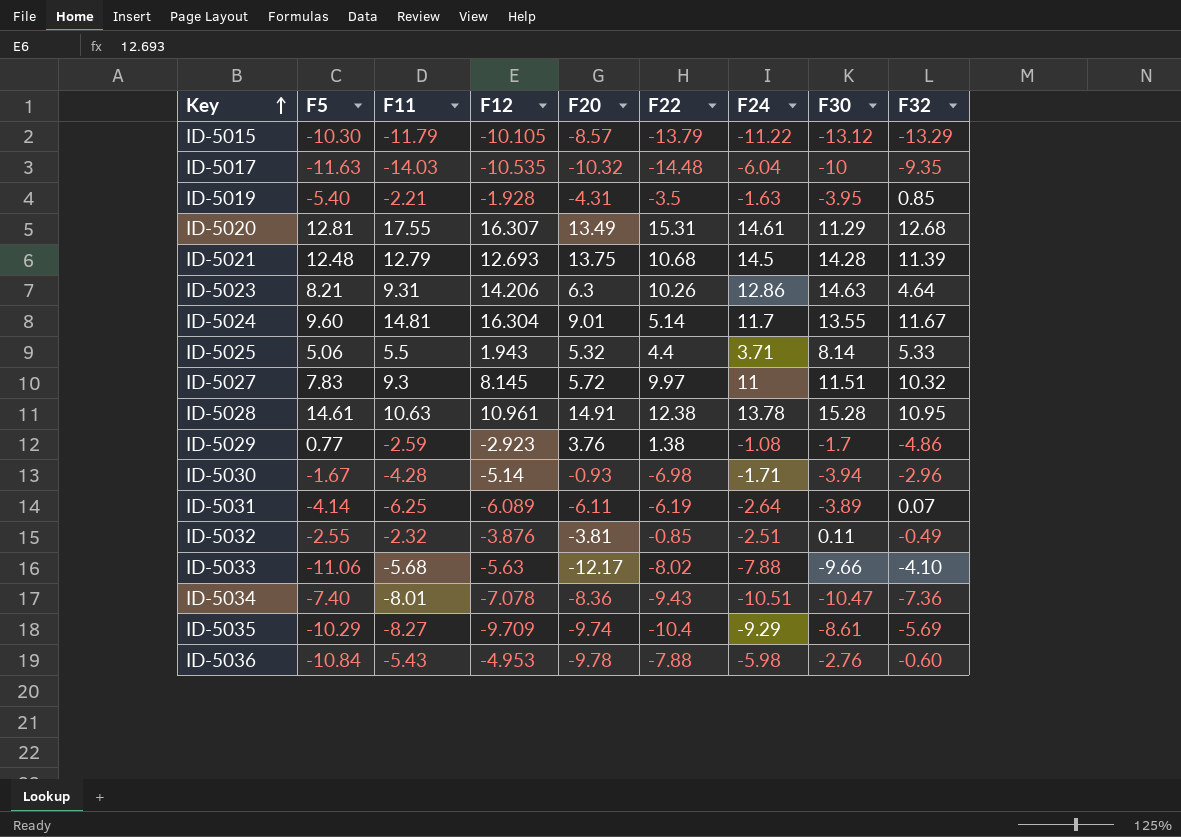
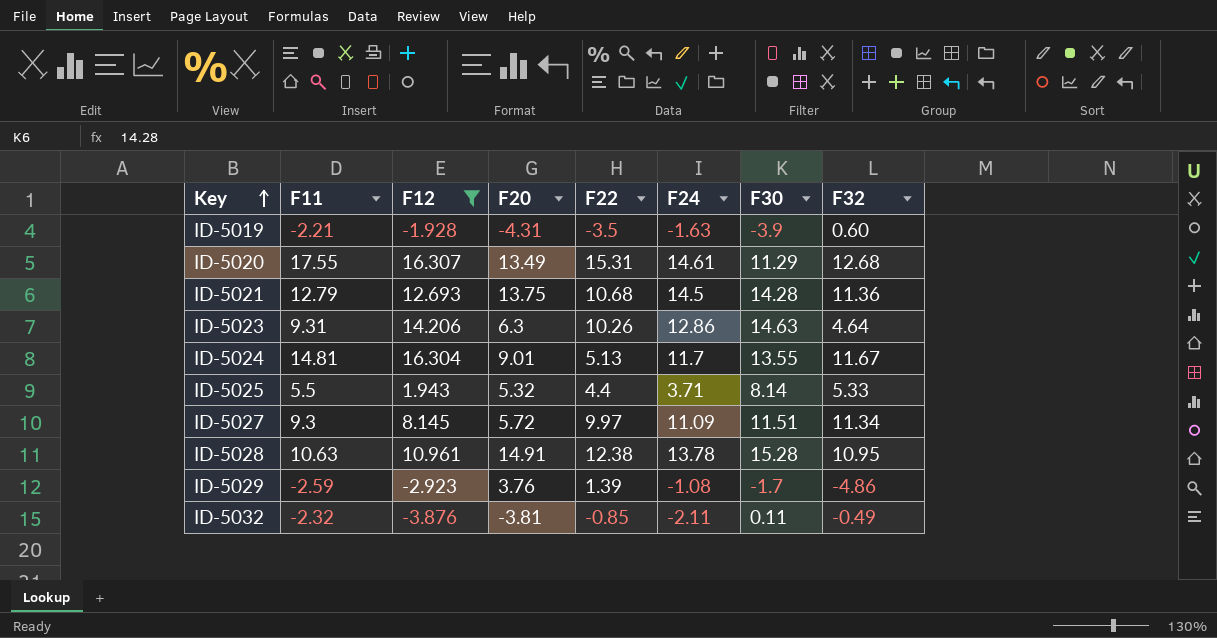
filter: none -> F12 >= -3.876
column F5 | position: 2 -> none
ID-5019 | F30: -3.95 -> -3.9
ID-5019 | F32: 0.85 -> 0.60
ID-5021 | F32: 11.39 -> 11.36
ID-5024 | F22: 5.14 -> 5.13
ID-5027 | F24: 11 -> 11.09
ID-5027 | F32: 10.32 -> 11.34
ID-5029 | F22: 1.38 -> 1.39
ID-5032 | F24: -2.51 -> -2.11

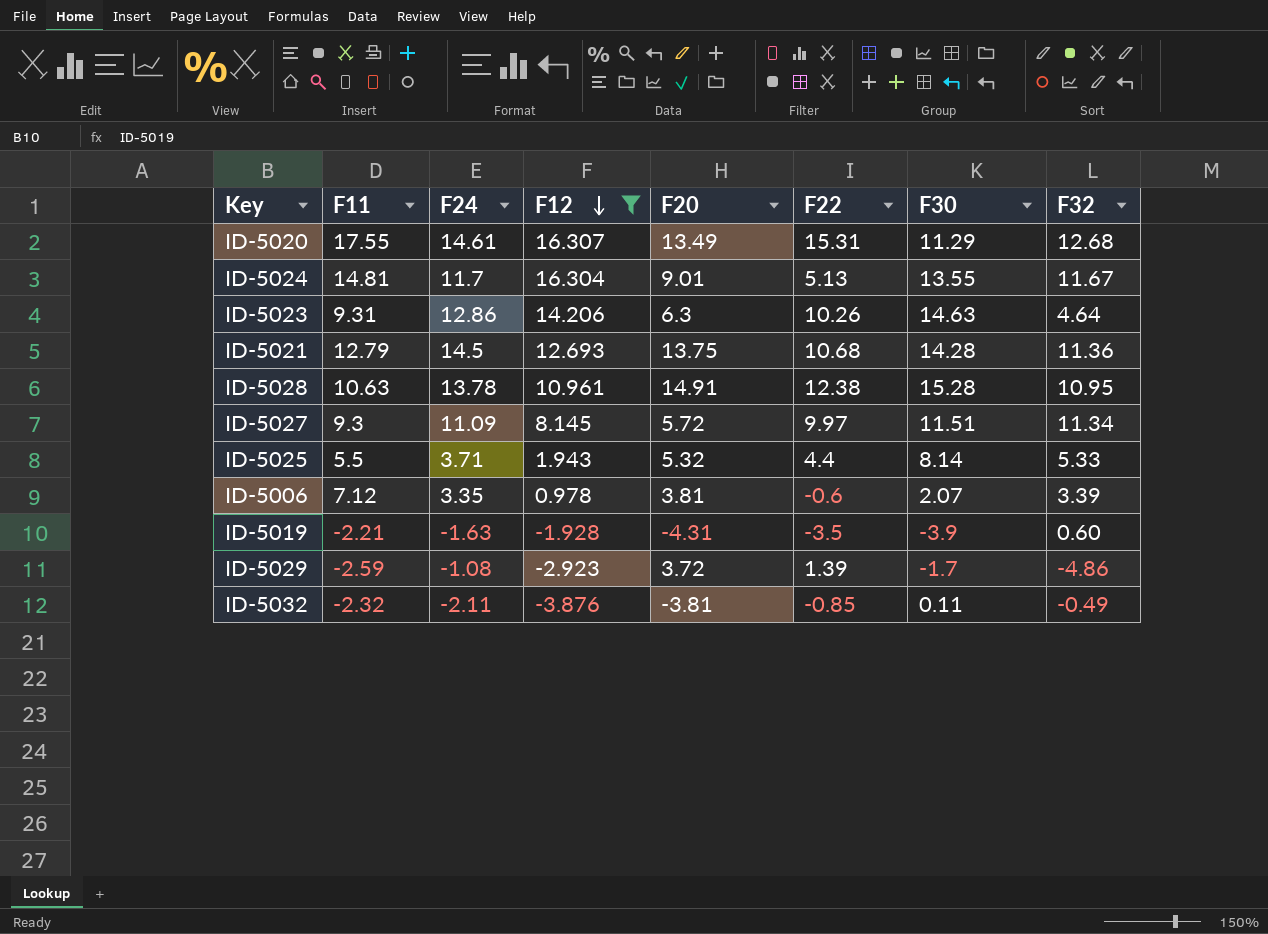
row order: Key ascending -> F12 descending
column F24 | position: 6 -> 3
row ID-5006: none -> 7.12 | 3.35 | 0.978 | 3.81 | -0.6 | 2.07 | 3.39
ID-5029 | F20: 3.76 -> 3.72

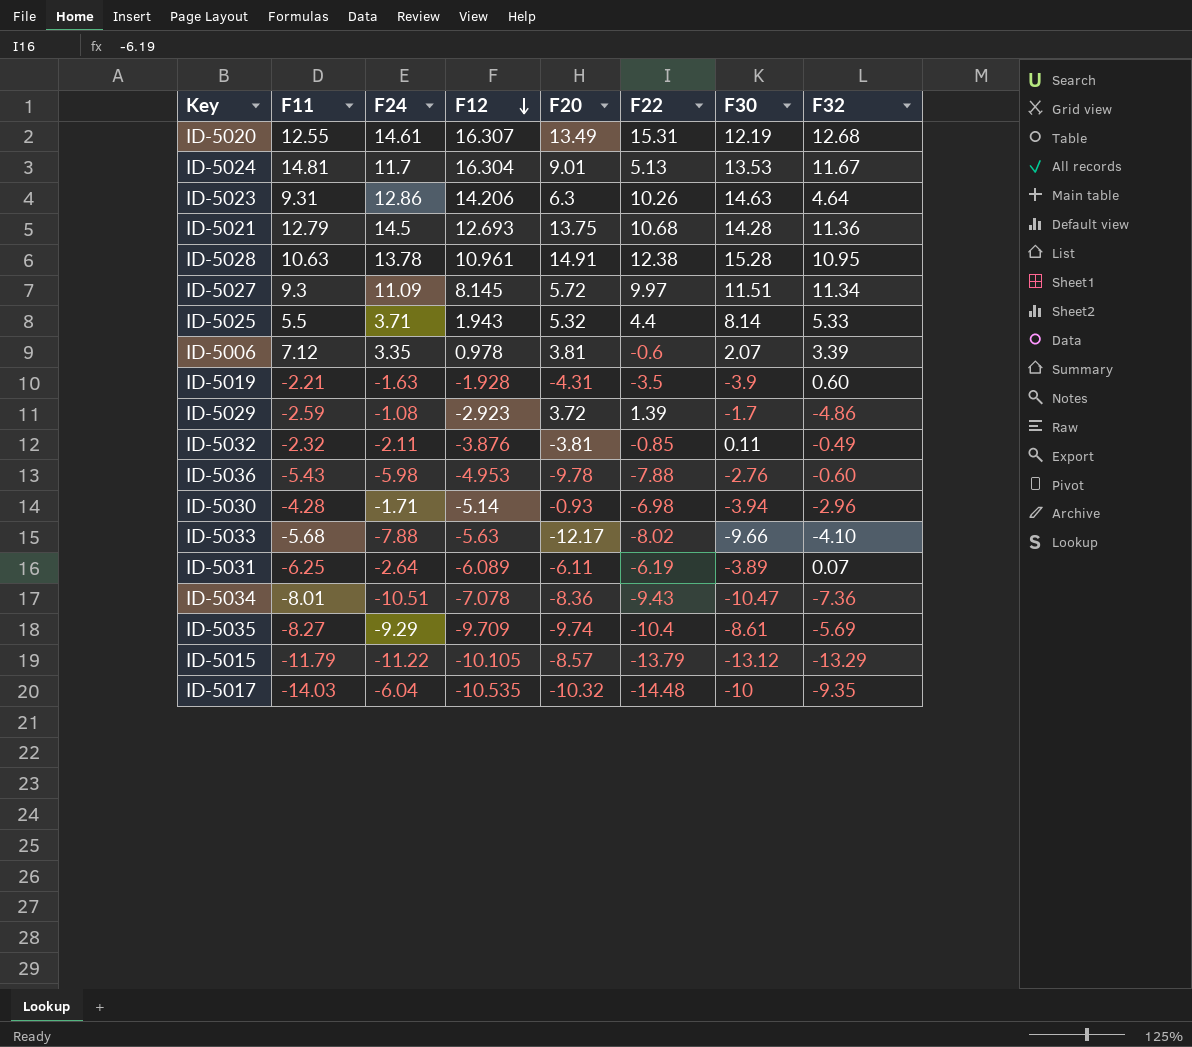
filter: F12 >= -3.876 -> none
ID-5020 | F11: 17.55 -> 12.55
ID-5020 | F30: 11.29 -> 12.19
ID-5024 | F30: 13.55 -> 13.53

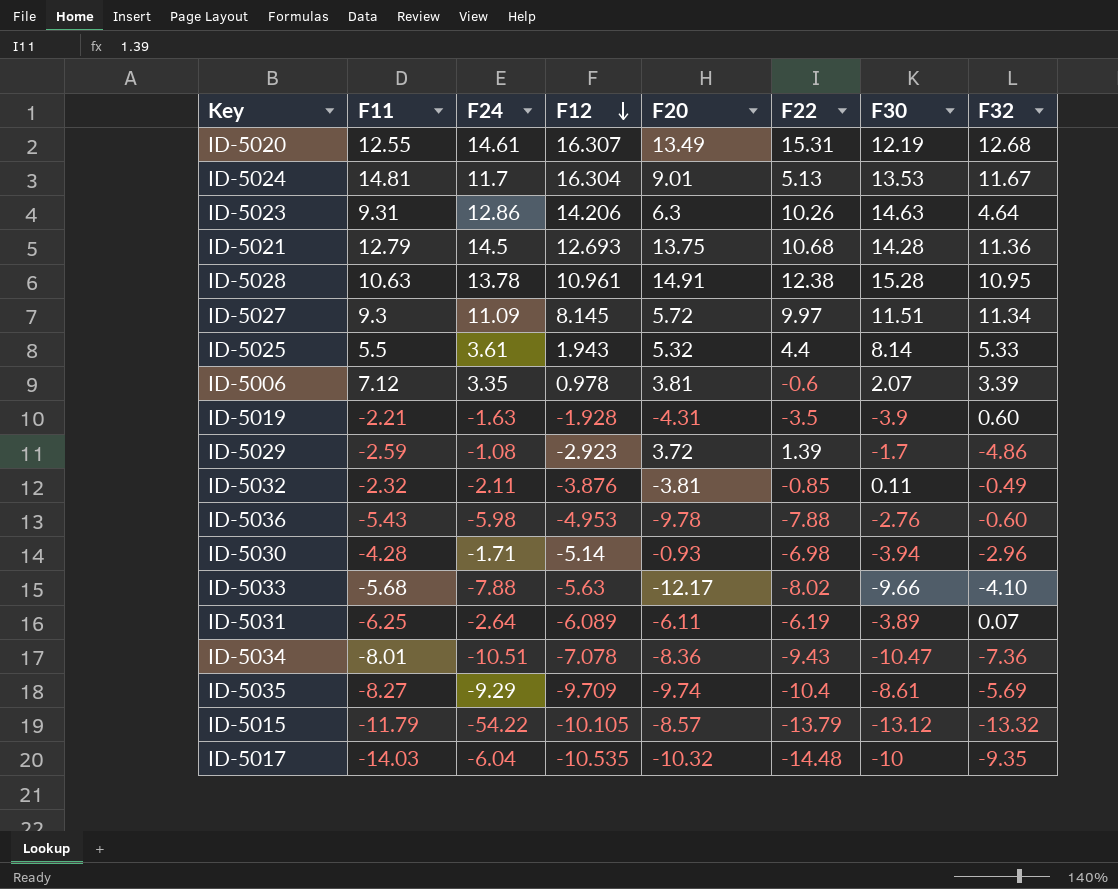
ID-5025 | F24: 3.71 -> 3.61
ID-5015 | F24: -11.22 -> -54.22
ID-5015 | F32: -13.29 -> -13.32

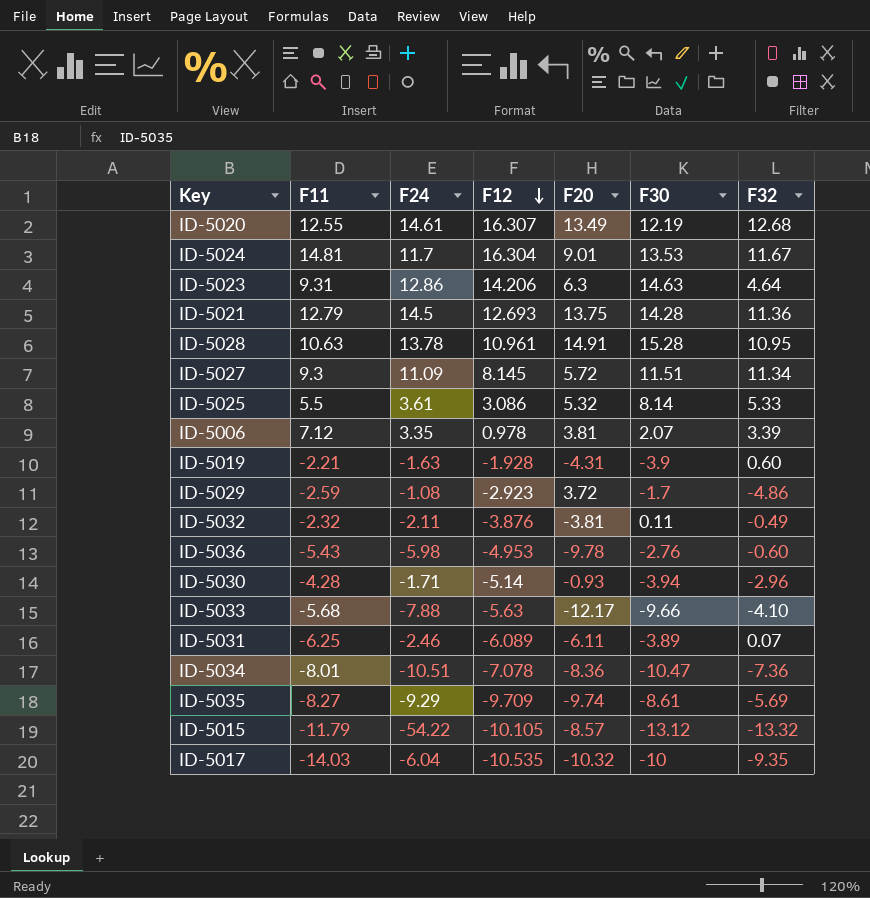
column F22 | position: 6 -> none
ID-5025 | F12: 1.943 -> 3.086
ID-5031 | F24: -2.64 -> -2.46

